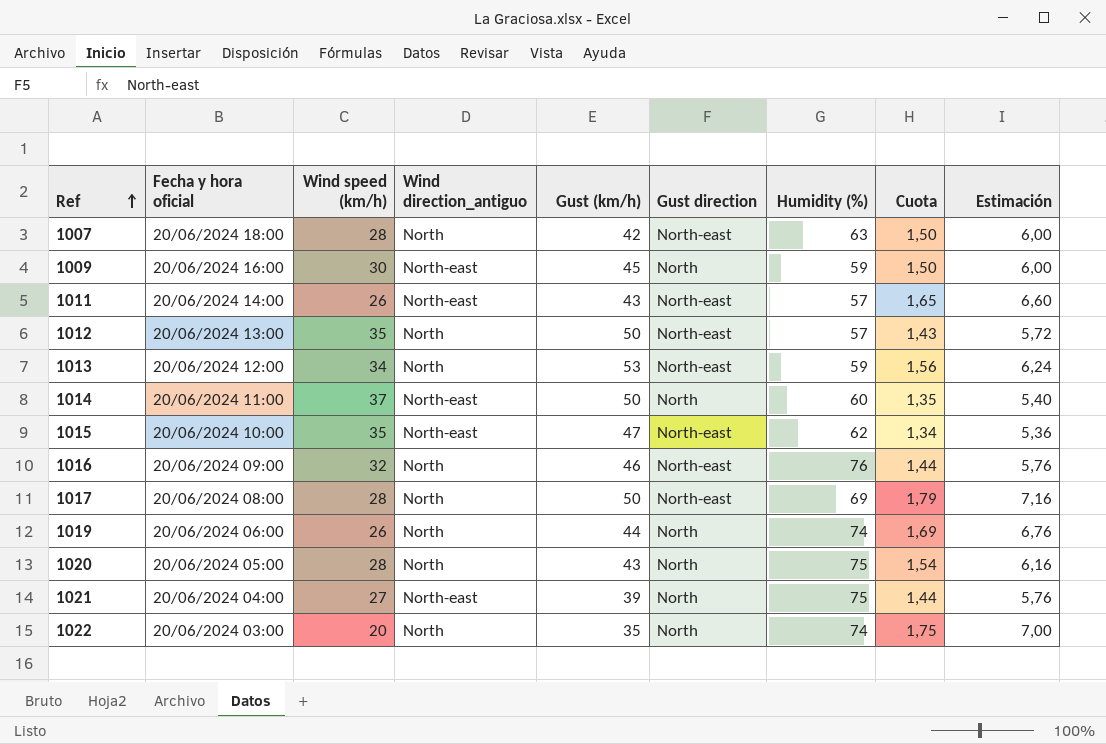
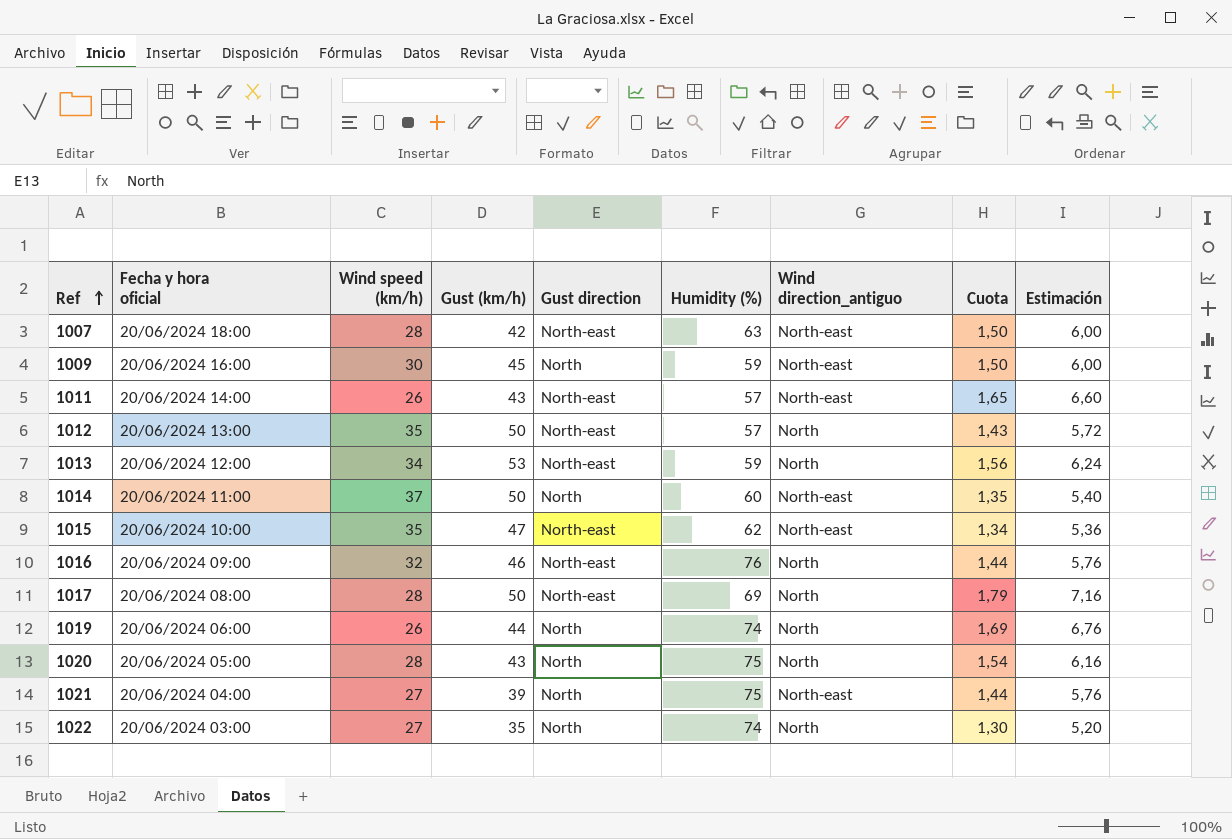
column Wind direction_antiguo | position: 4 -> 7
1007 | Wind direction_antiguo: North -> North-east
1022 | Wind speed (km/h): 20 -> 27
1022 | Cuota: 1,75 -> 1,30
1022 | Estimación: 7,00 -> 5,20

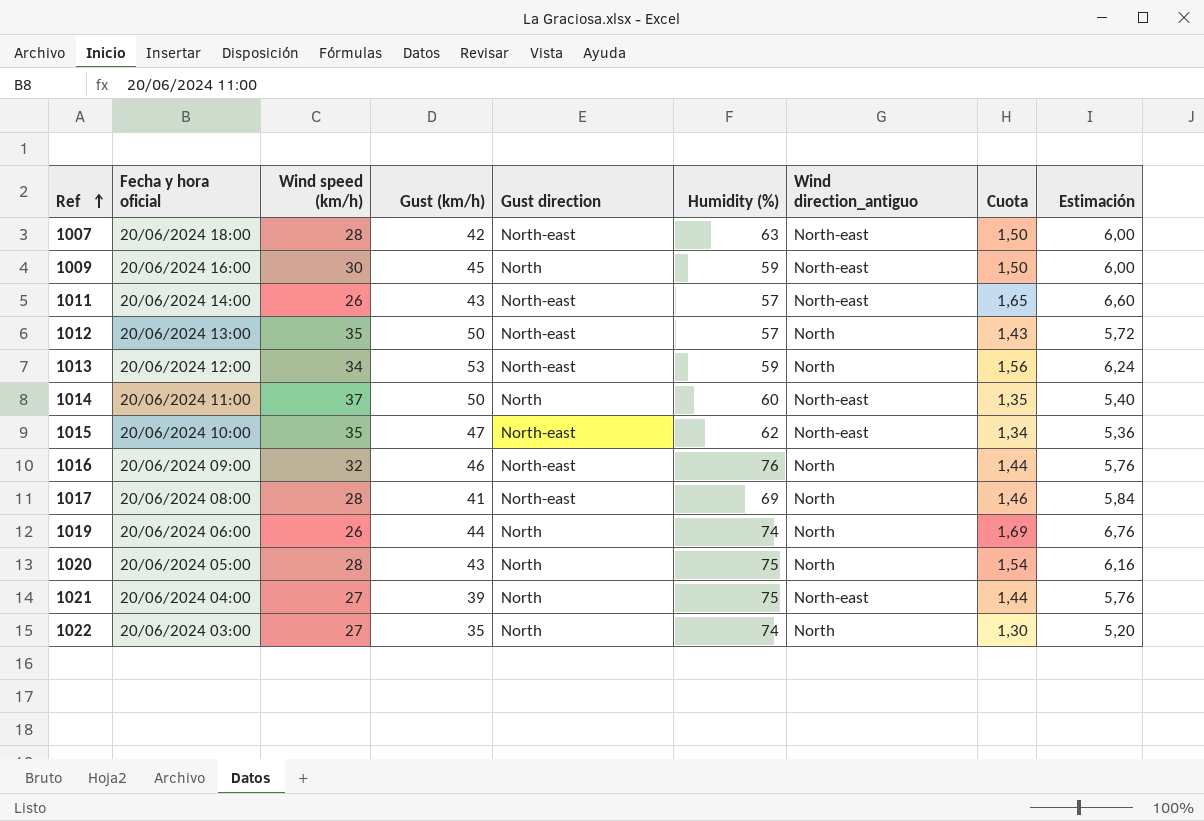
1017 | Gust (km/h): 50 -> 41
1017 | Cuota: 1,79 -> 1,46
1017 | Estimación: 7,16 -> 5,84

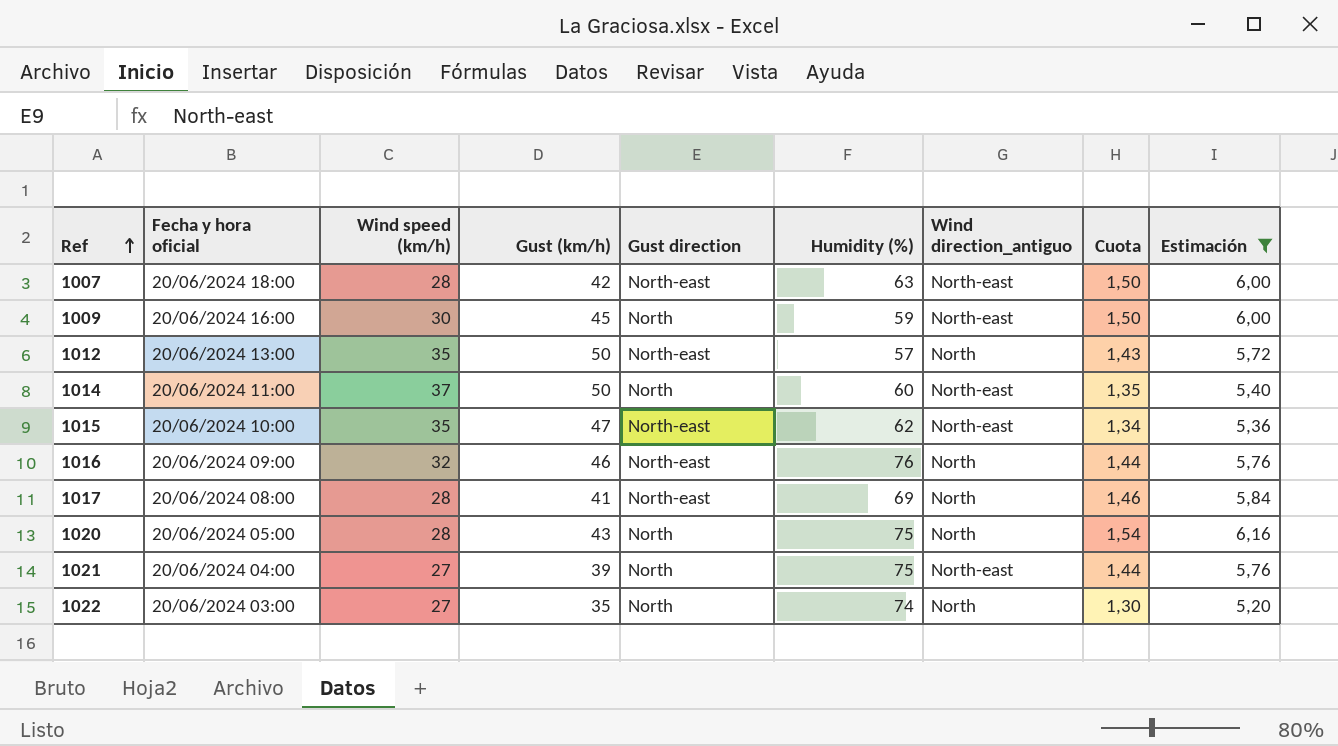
filter: none -> Estimación <= 6,16

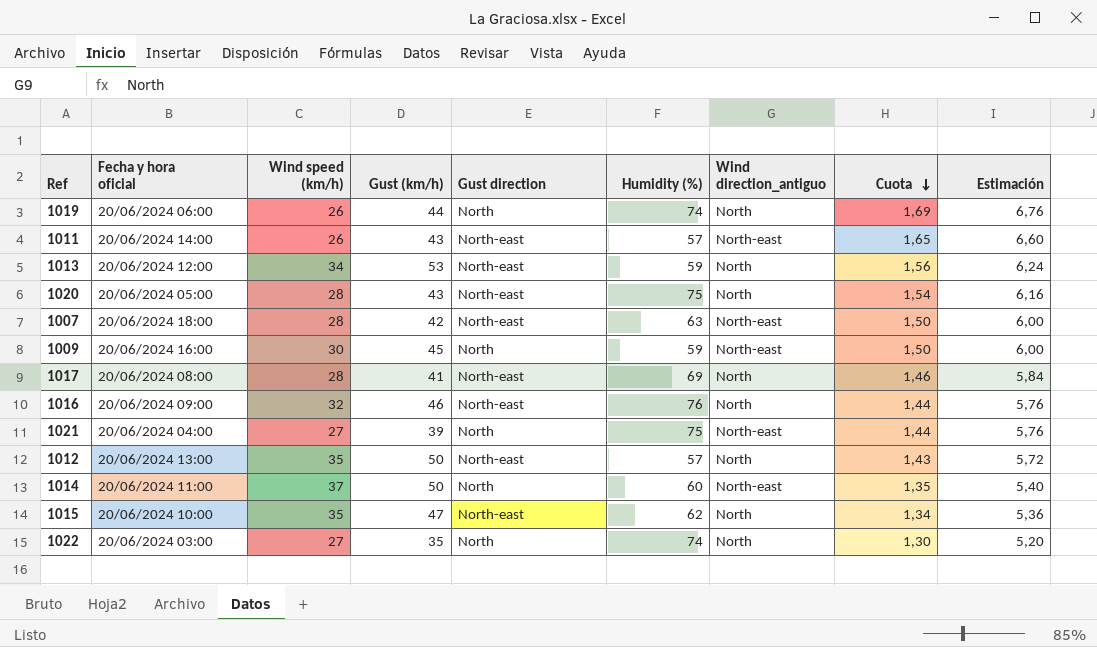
filter: Estimación <= 6,16 -> none
row order: Ref ascending -> Cuota descending
1020 | Gust direction: North -> North-east
1015 | Wind direction_antiguo: North-east -> North

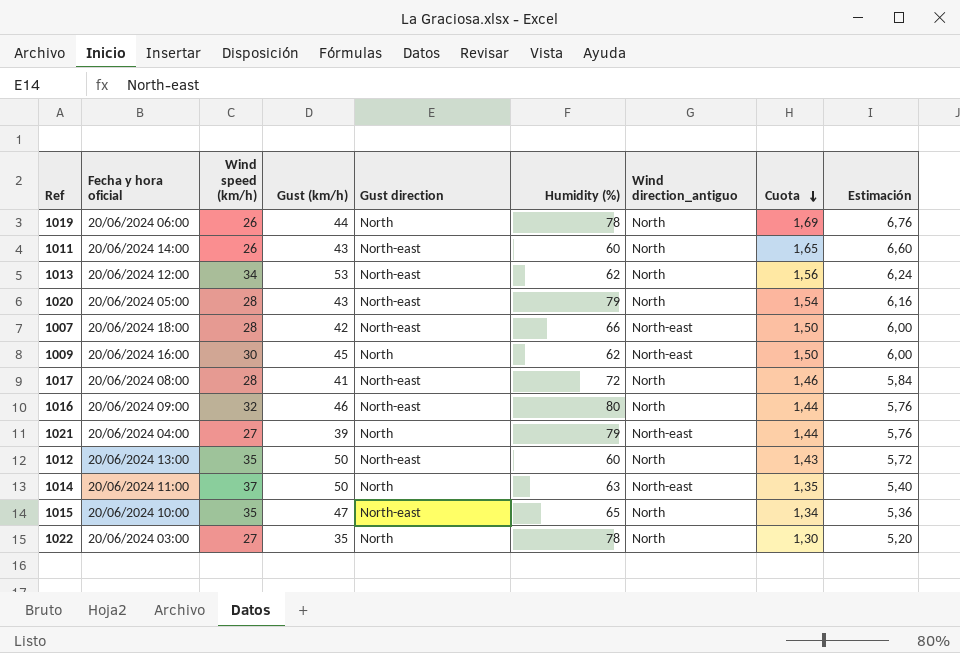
1019 | Humidity (%): 74 -> 78
1011 | Humidity (%): 57 -> 60
1011 | Wind direction_antiguo: North-east -> North
1013 | Humidity (%): 59 -> 62
1020 | Humidity (%): 75 -> 79
1007 | Humidity (%): 63 -> 66
1009 | Humidity (%): 59 -> 62
1017 | Humidity (%): 69 -> 72
1016 | Humidity (%): 76 -> 80
1021 | Humidity (%): 75 -> 79
1012 | Humidity (%): 57 -> 60
1014 | Humidity (%): 60 -> 63
1015 | Humidity (%): 62 -> 65
1022 | Humidity (%): 74 -> 78

